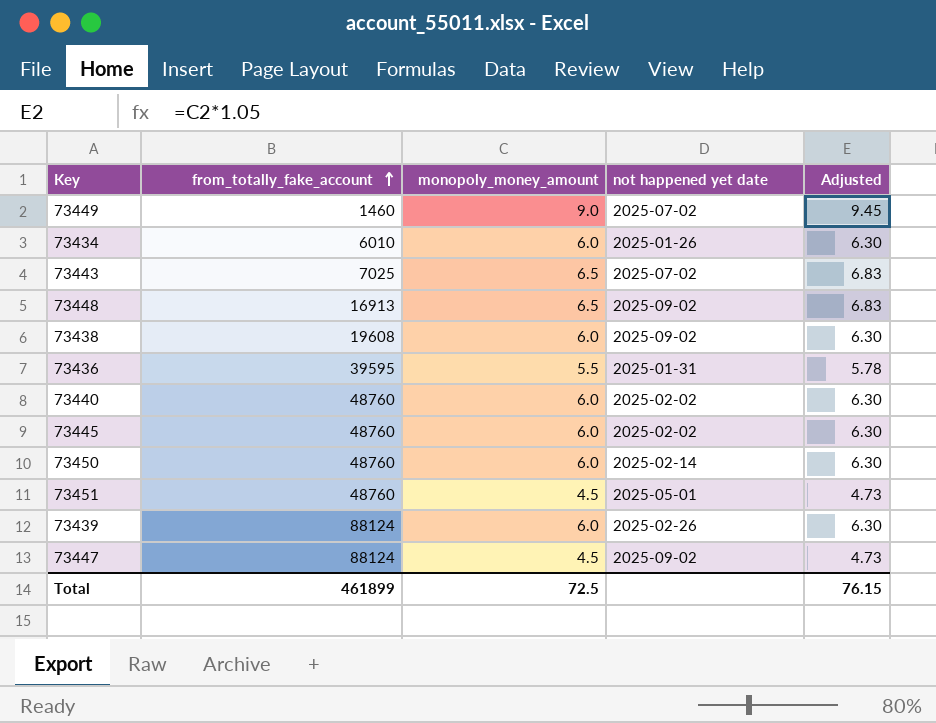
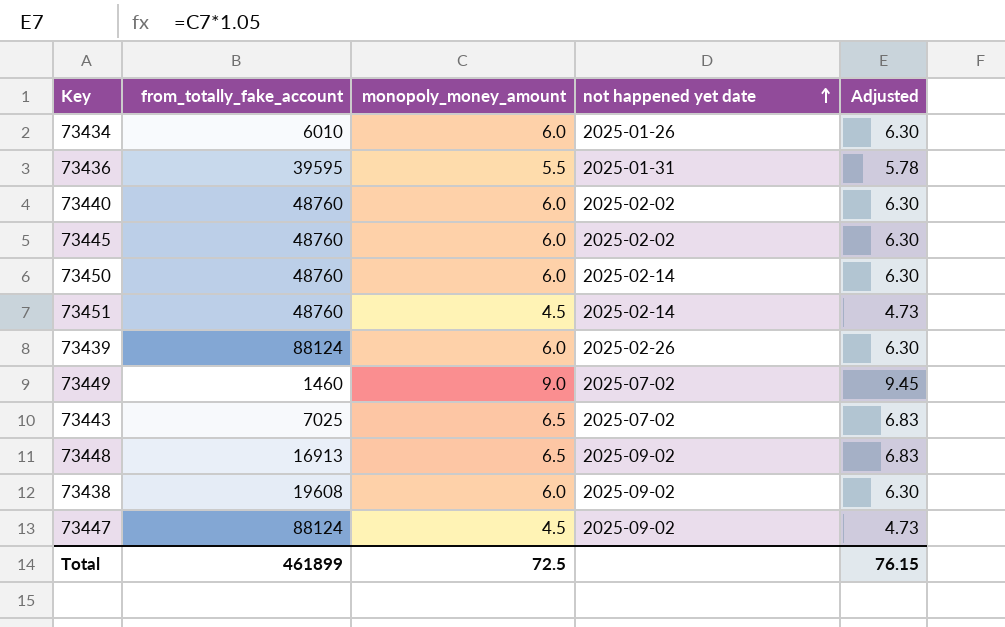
row order: from_totally_fake_account ascending -> not happened yet date ascending
73451 | not happened yet date: 2025-05-01 -> 2025-02-14

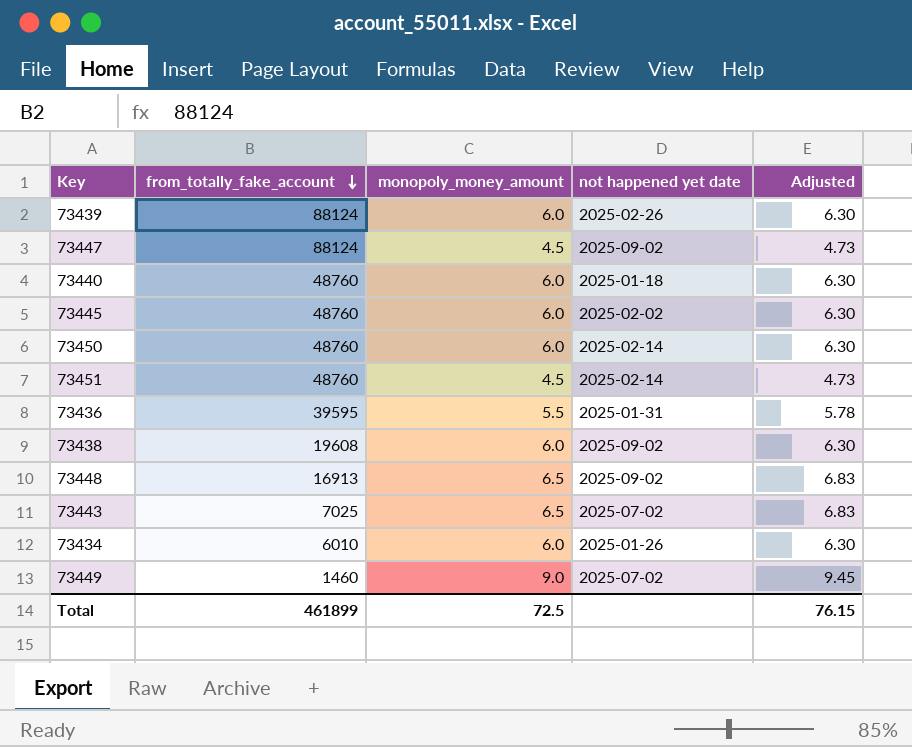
row order: not happened yet date ascending -> from_totally_fake_account descending
73440 | not happened yet date: 2025-02-02 -> 2025-01-18

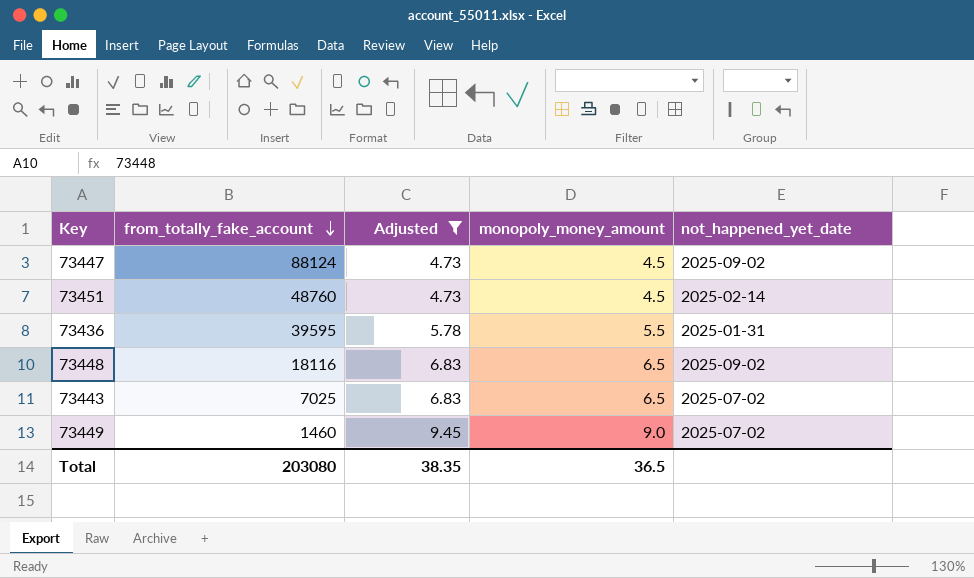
filter: none -> Adjusted != 6.30
column Adjusted | position: 5 -> 3
column name: not happened yet date -> not_happened_yet_date
73448 | from_totally_fake_account: 16913 -> 18116
Total | from_totally_fake_account: 461899 -> 203080
Total | Adjusted: 76.15 -> 38.35
Total | monopoly_money_amount: 72.5 -> 36.5

